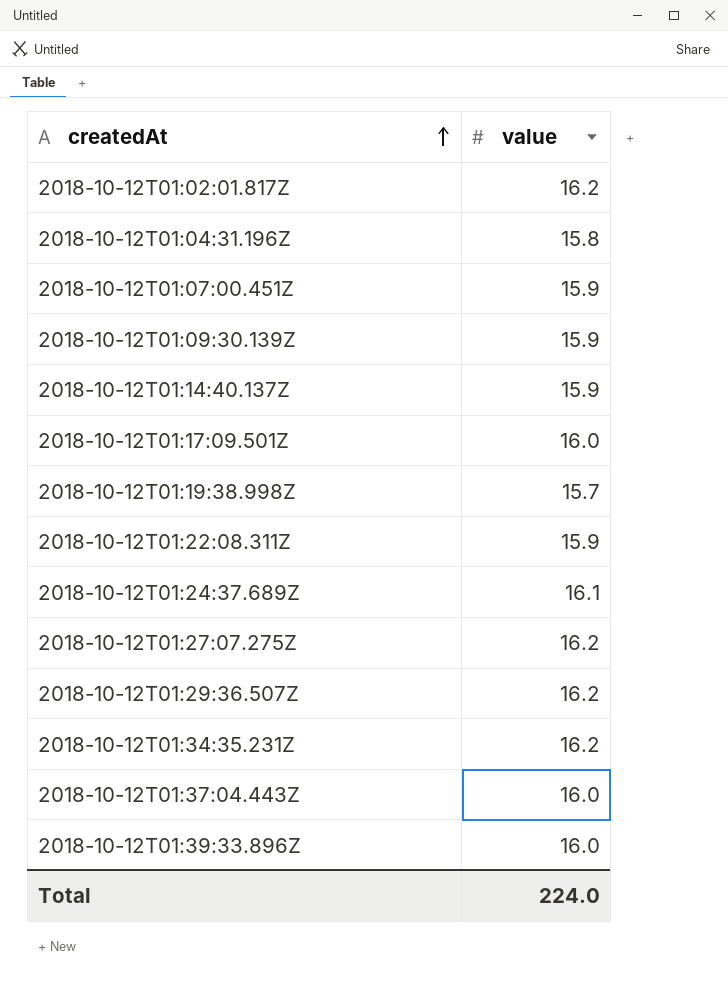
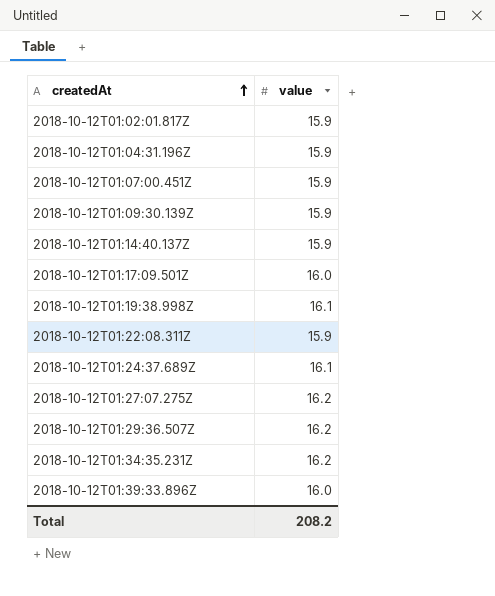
row 2018-10-12T01:37:04.443Z: 16.0 -> none
2018-10-12T01:02:01.817Z | value: 16.2 -> 15.9
2018-10-12T01:04:31.196Z | value: 15.8 -> 15.9
2018-10-12T01:19:38.998Z | value: 15.7 -> 16.1
Total | value: 224.0 -> 208.2

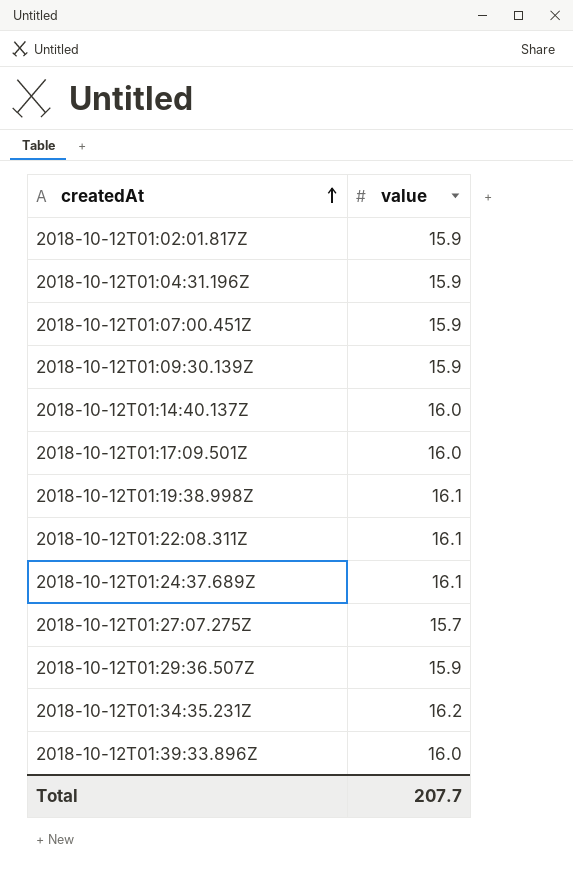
2018-10-12T01:14:40.137Z | value: 15.9 -> 16.0
2018-10-12T01:22:08.311Z | value: 15.9 -> 16.1
2018-10-12T01:27:07.275Z | value: 16.2 -> 15.7
2018-10-12T01:29:36.507Z | value: 16.2 -> 15.9
Total | value: 208.2 -> 207.7

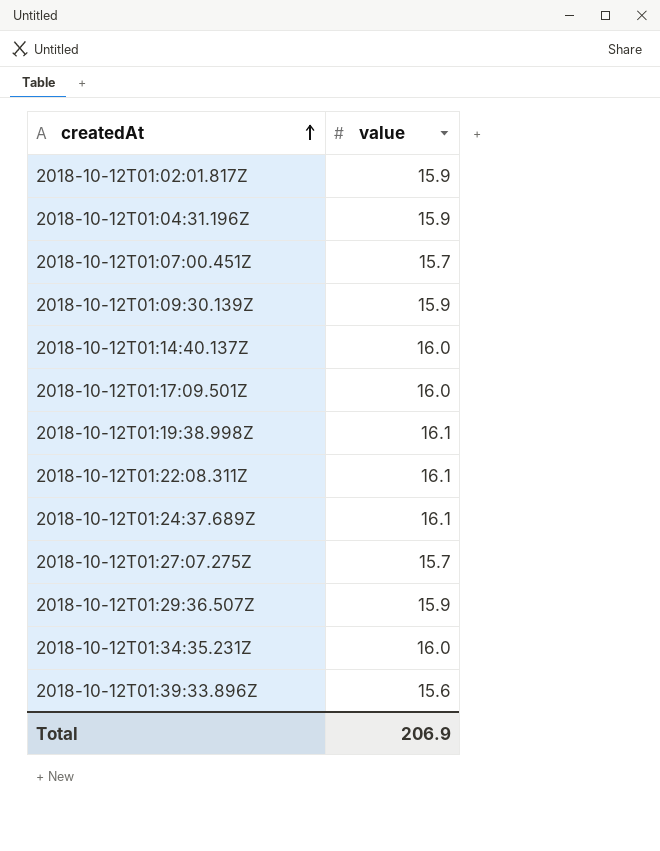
2018-10-12T01:07:00.451Z | value: 15.9 -> 15.7
2018-10-12T01:34:35.231Z | value: 16.2 -> 16.0
2018-10-12T01:39:33.896Z | value: 16.0 -> 15.6
Total | value: 207.7 -> 206.9

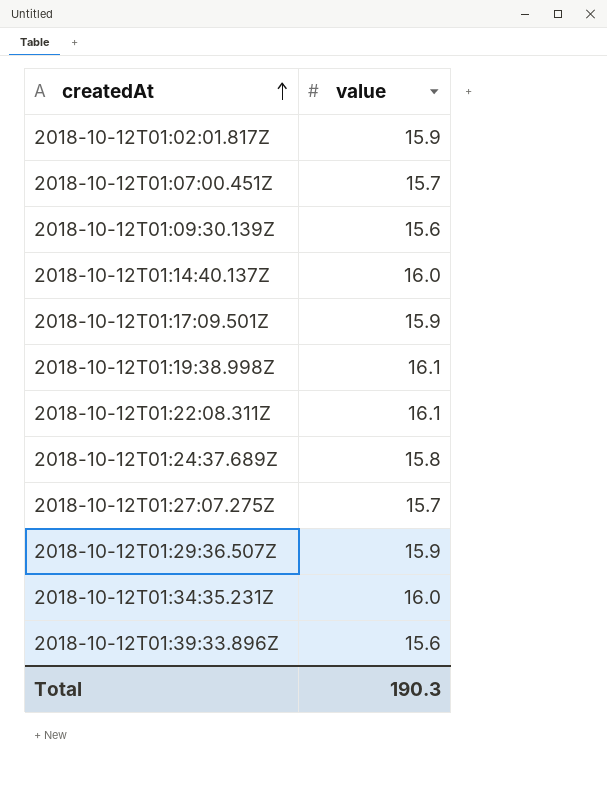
row 2018-10-12T01:04:31.196Z: 15.9 -> none
2018-10-12T01:09:30.139Z | value: 15.9 -> 15.6
2018-10-12T01:17:09.501Z | value: 16.0 -> 15.9
2018-10-12T01:24:37.689Z | value: 16.1 -> 15.8
Total | value: 206.9 -> 190.3

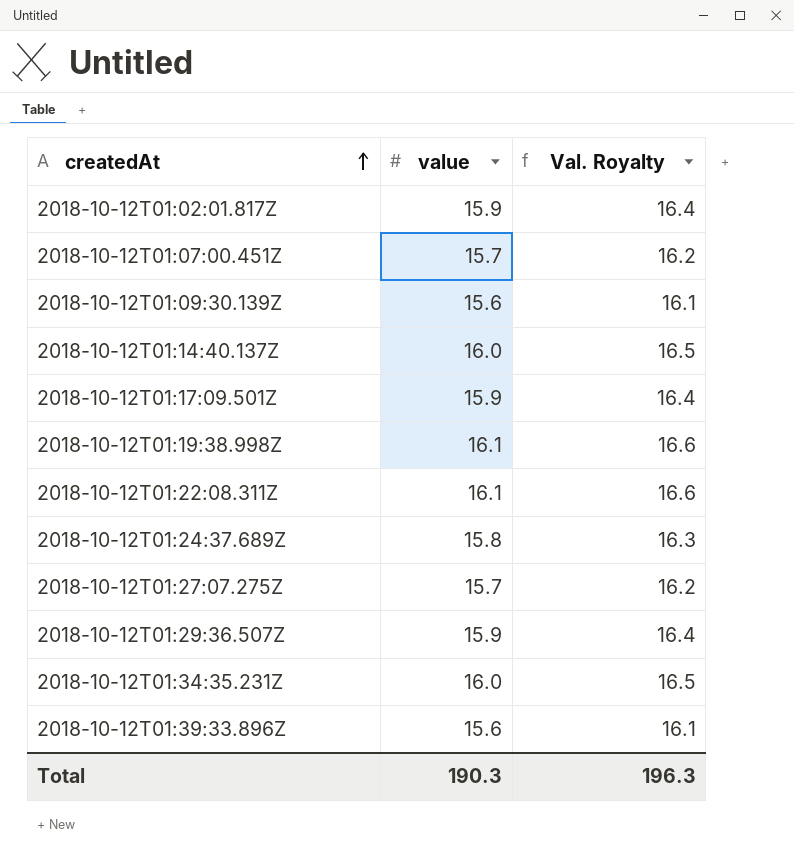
column Val. Royalty | formula: none -> [value] * 1.03

